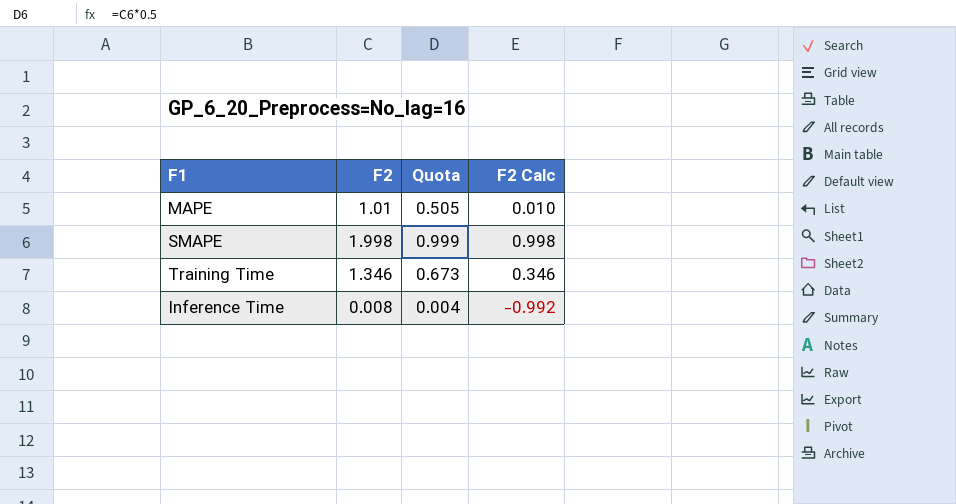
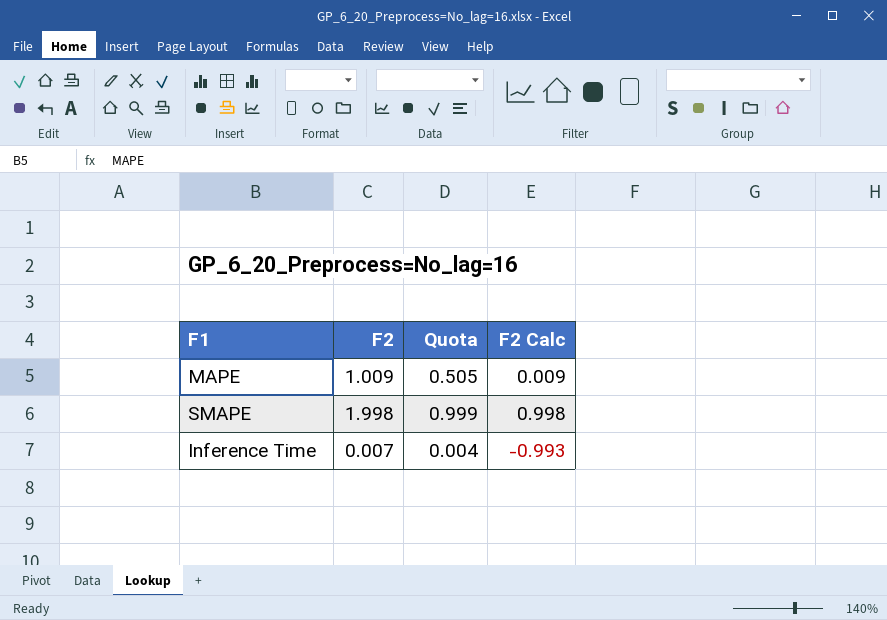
row Training Time: 1.346 | 0.673 | 0.346 -> none
MAPE | F2: 1.01 -> 1.009
MAPE | F2 Calc: 0.010 -> 0.009
Inference Time | F2: 0.008 -> 0.007
Inference Time | F2 Calc: -0.992 -> -0.993

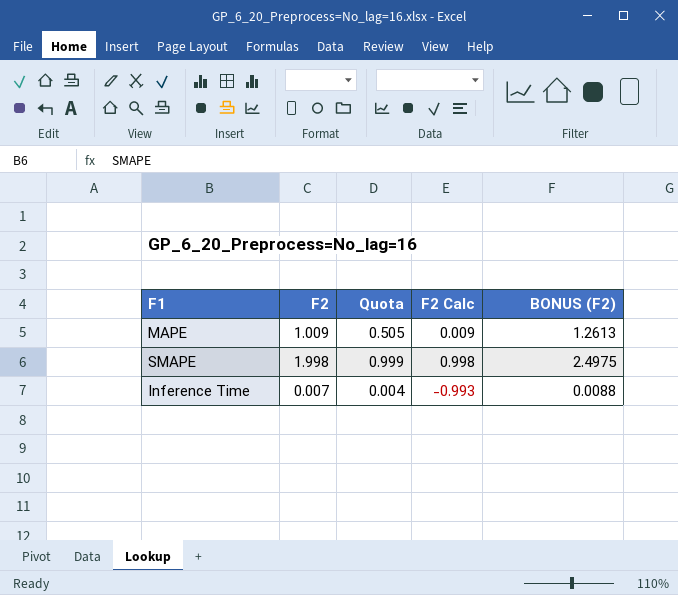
column BONUS (F2) | formula: none -> [F2] * 1.25

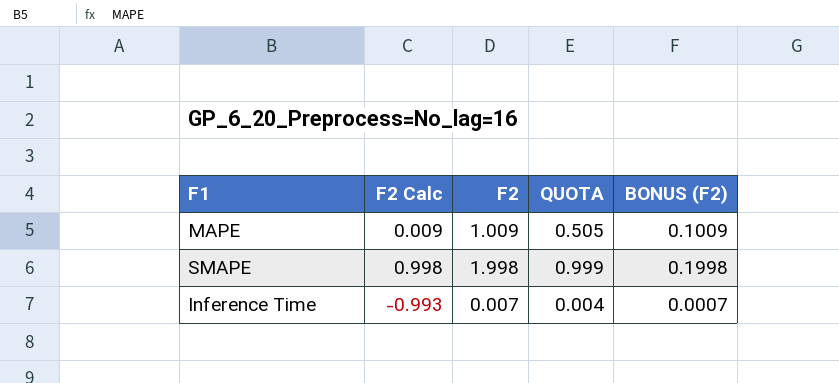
column F2 Calc | position: 4 -> 2
column name: Quota -> QUOTA
column BONUS (F2) | formula: [F2] * 1.25 -> [F2] * 0.1

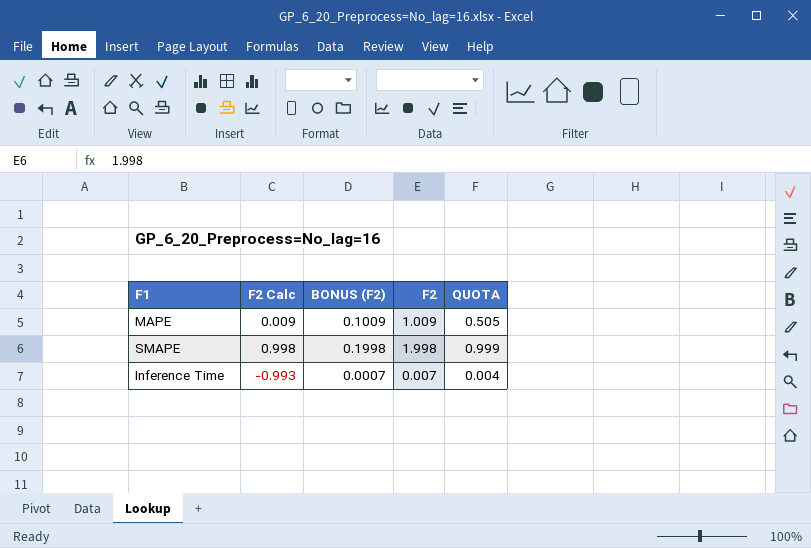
column BONUS (F2) | position: 5 -> 3

